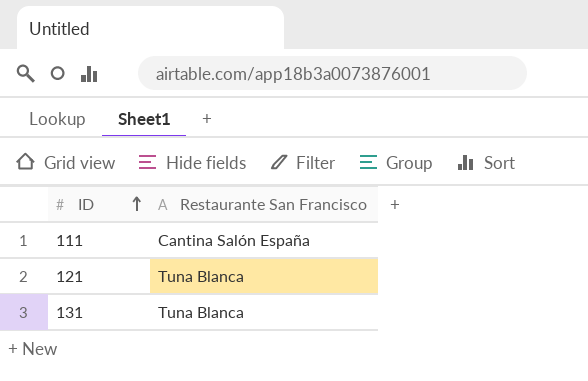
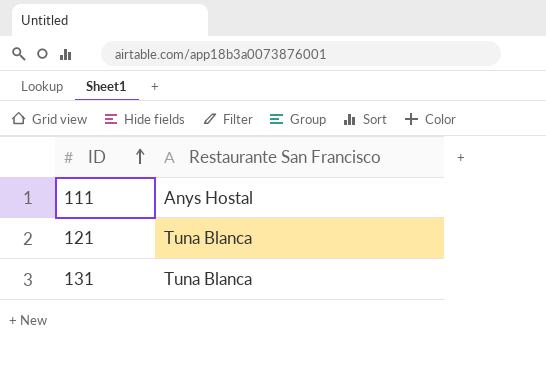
111 | Restaurante San Francisco: Cantina Salón España -> Anys Hostal

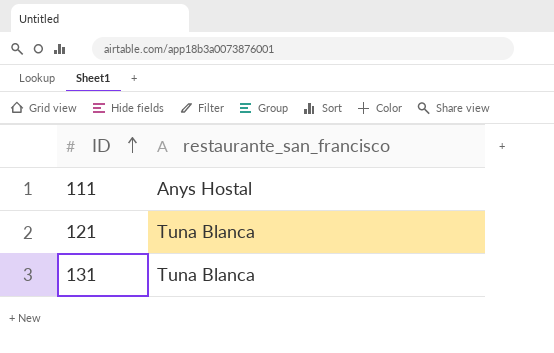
column name: Restaurante San Francisco -> restaurante_san_francisco

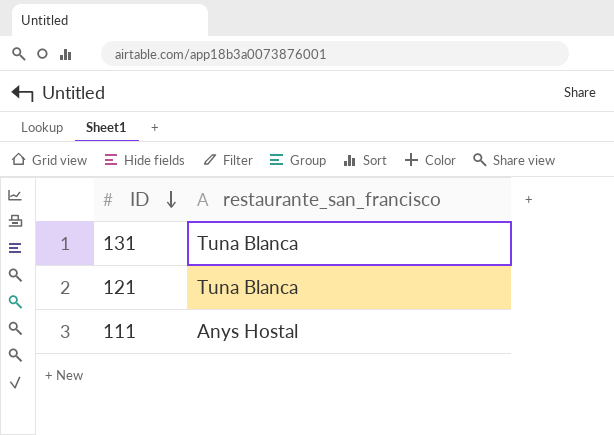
row order: ID ascending -> ID descending

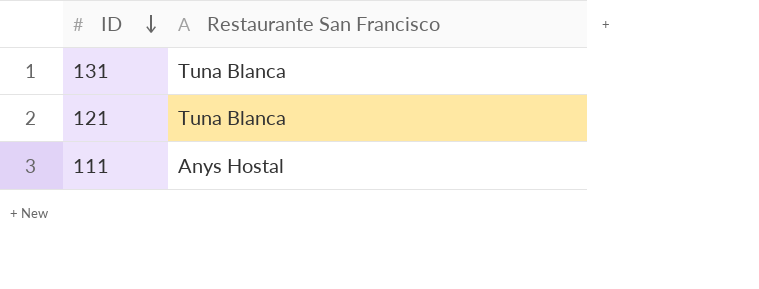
column name: restaurante_san_francisco -> Restaurante San Francisco

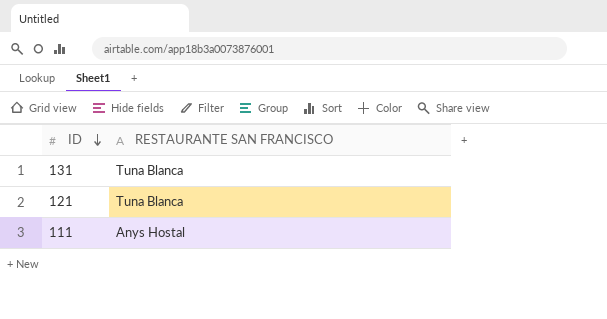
column name: Restaurante San Francisco -> RESTAURANTE SAN FRANCISCO

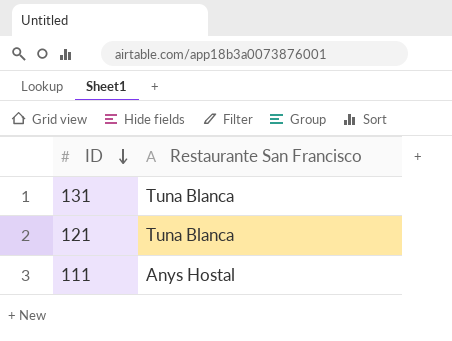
column name: RESTAURANTE SAN FRANCISCO -> Restaurante San Francisco

